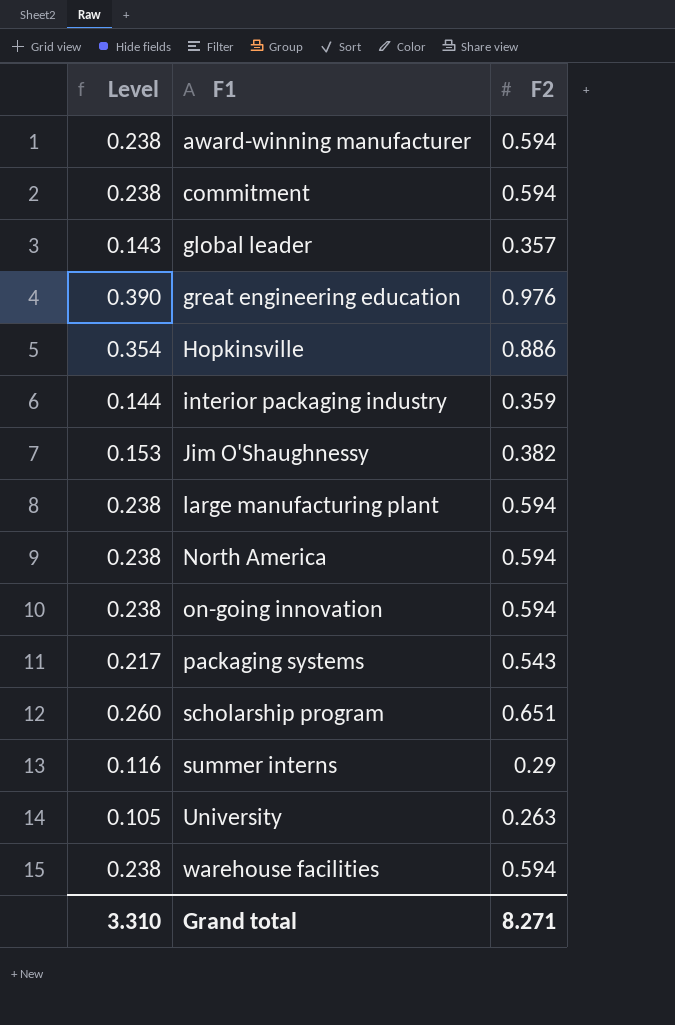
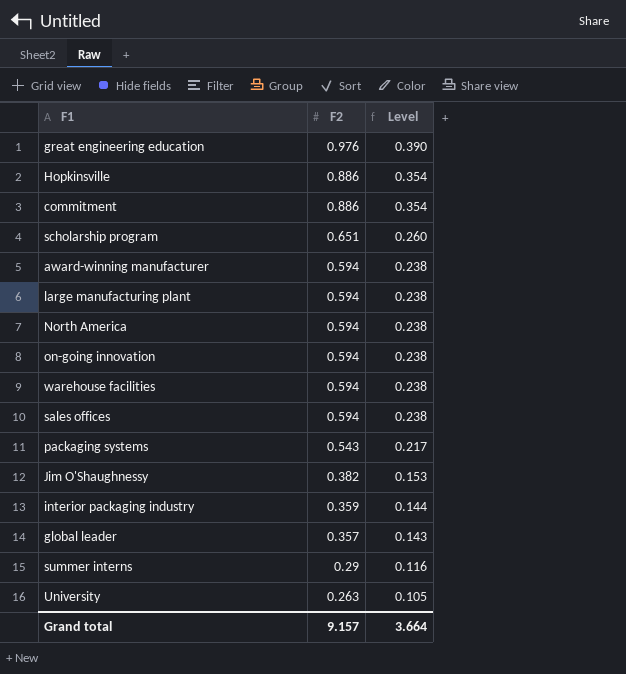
row order: F1 ascending -> F2 descending
column Level | position: 1 -> 3
commitment | F2: 0.594 -> 0.886
commitment | Level: 0.238 -> 0.354
row sales offices: none -> 0.594 | 0.238
Grand total | F2: 8.271 -> 9.157
Grand total | Level: 3.310 -> 3.664

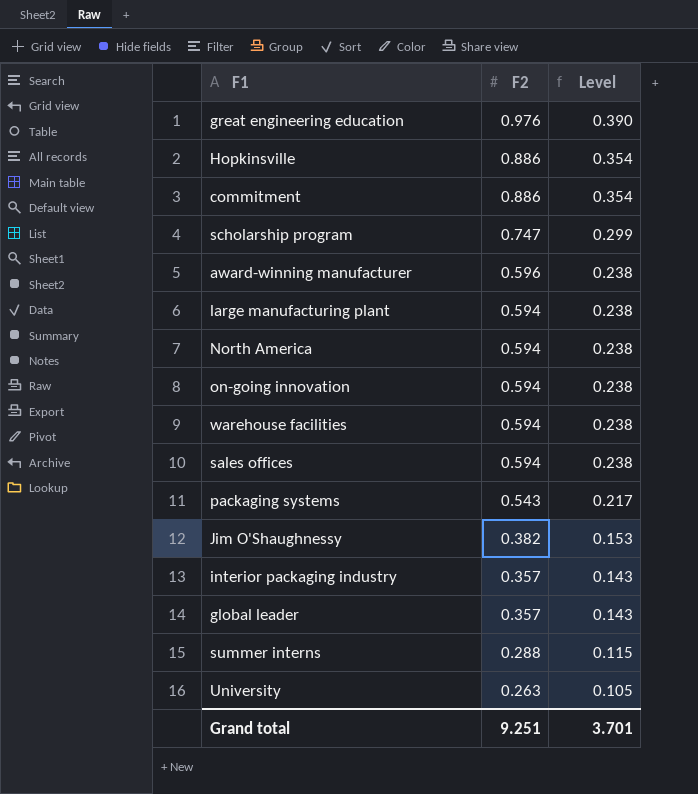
scholarship program | F2: 0.651 -> 0.747
scholarship program | Level: 0.260 -> 0.299
award-winning manufacturer | F2: 0.594 -> 0.596
interior packaging industry | F2: 0.359 -> 0.357
interior packaging industry | Level: 0.144 -> 0.143
summer interns | F2: 0.29 -> 0.288
summer interns | Level: 0.116 -> 0.115
Grand total | F2: 9.157 -> 9.251
Grand total | Level: 3.664 -> 3.701

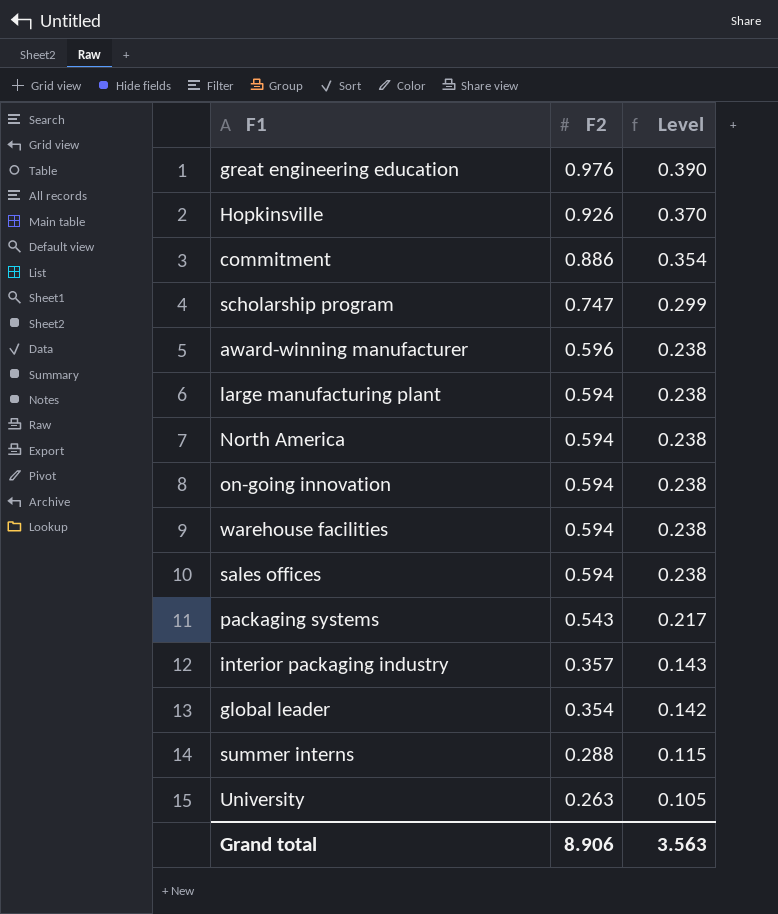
row Jim O'Shaughnessy: 0.382 | 0.153 -> none
Hopkinsville | F2: 0.886 -> 0.926
Hopkinsville | Level: 0.354 -> 0.370
global leader | F2: 0.357 -> 0.354
global leader | Level: 0.143 -> 0.142
Grand total | F2: 9.251 -> 8.906
Grand total | Level: 3.701 -> 3.563

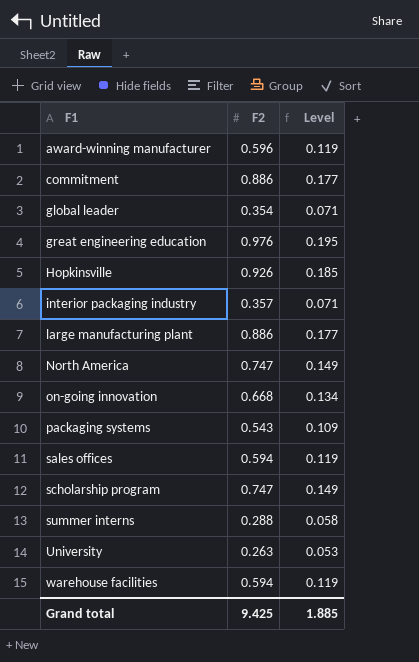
row order: F2 descending -> F1 ascending
column Level | formula: [F2] * 0.4 -> [F2] * 0.2
large manufacturing plant | F2: 0.594 -> 0.886
North America | F2: 0.594 -> 0.747
on-going innovation | F2: 0.594 -> 0.668
Grand total | F2: 8.906 -> 9.425
Grand total | Level: 3.563 -> 1.885

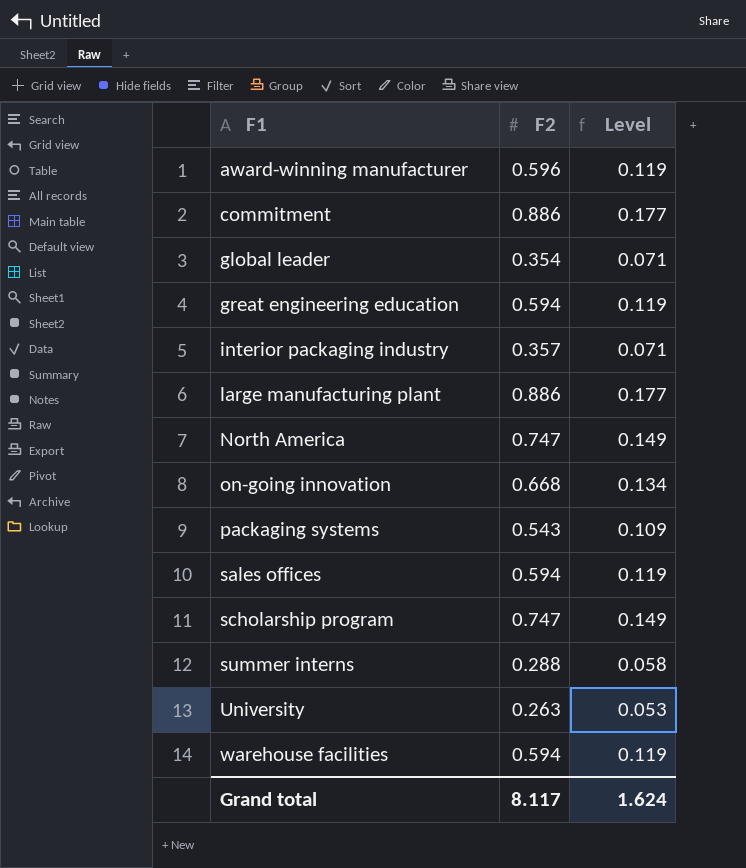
row Hopkinsville: 0.926 | 0.185 -> none
great engineering education | F2: 0.976 -> 0.594
great engineering education | Level: 0.195 -> 0.119
Grand total | F2: 9.425 -> 8.117
Grand total | Level: 1.885 -> 1.624

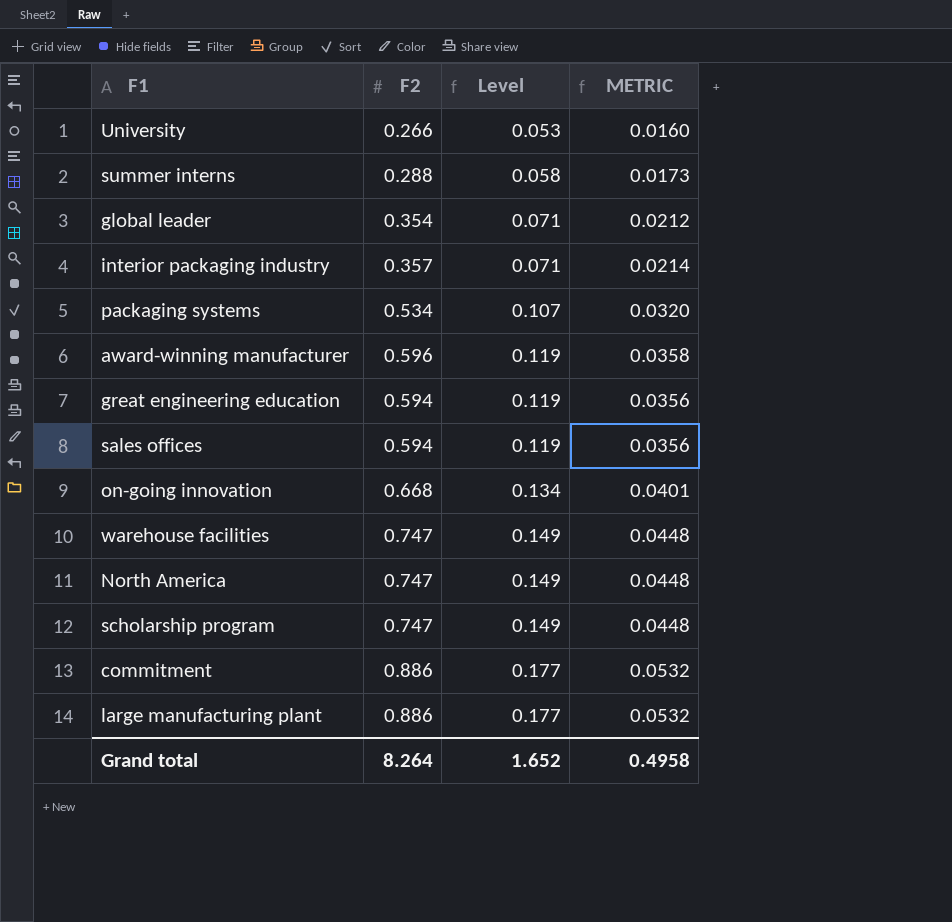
row order: F1 ascending -> Level ascending
column METRIC | formula: none -> [F2] * 0.06
University | F2: 0.263 -> 0.266
packaging systems | F2: 0.543 -> 0.534
packaging systems | Level: 0.109 -> 0.107
warehouse facilities | F2: 0.594 -> 0.747
warehouse facilities | Level: 0.119 -> 0.149
Grand total | F2: 8.117 -> 8.264
Grand total | Level: 1.624 -> 1.652

